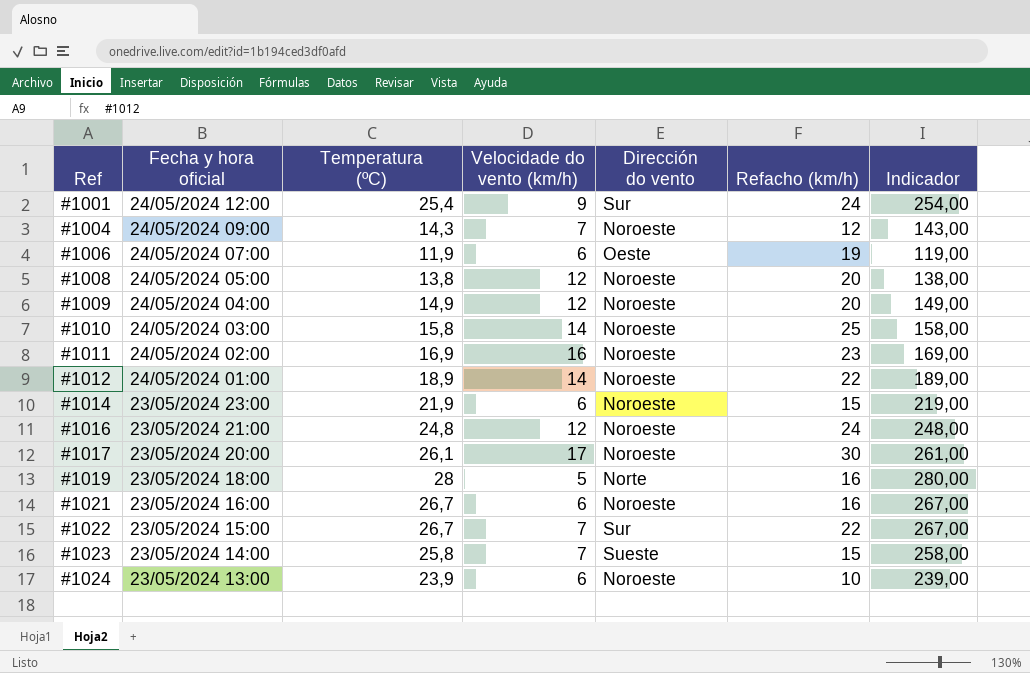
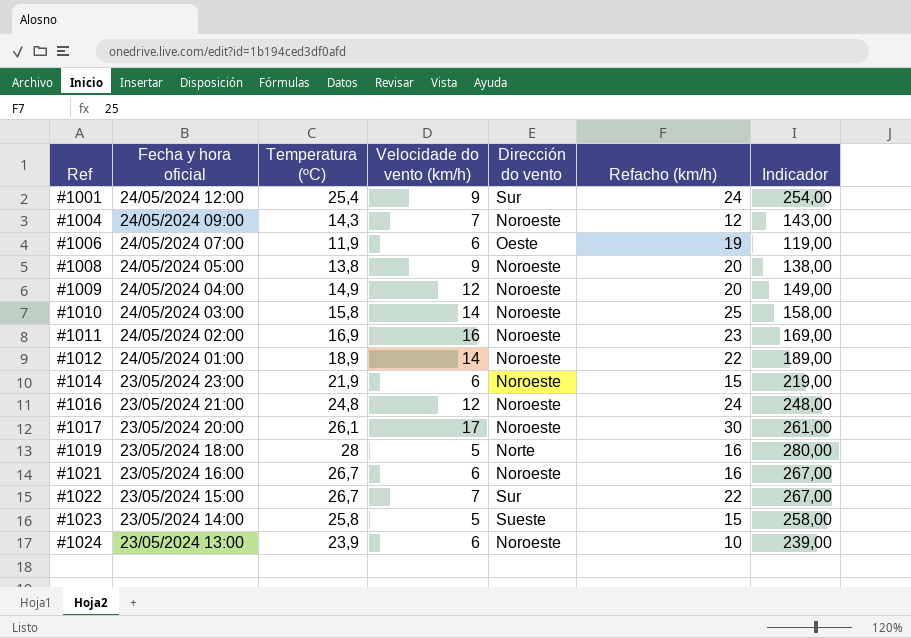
#1008 | Velocidade do vento (km/h): 12 -> 9
#1023 | Velocidade do vento (km/h): 7 -> 5

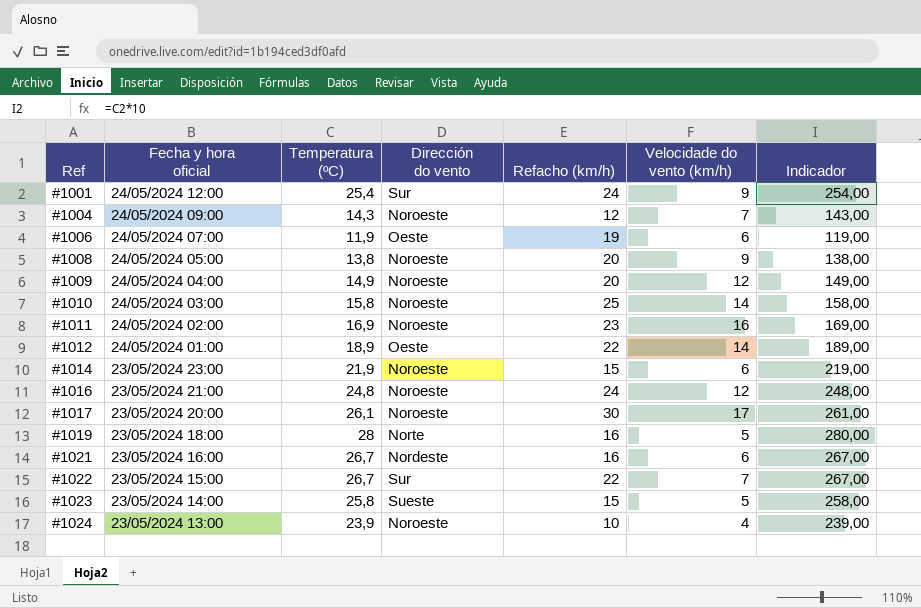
column Velocidade do vento (km/h) | position: 4 -> 6
#1012 | Dirección do vento: Noroeste -> Oeste
#1021 | Dirección do vento: Noroeste -> Nordeste
#1024 | Velocidade do vento (km/h): 6 -> 4

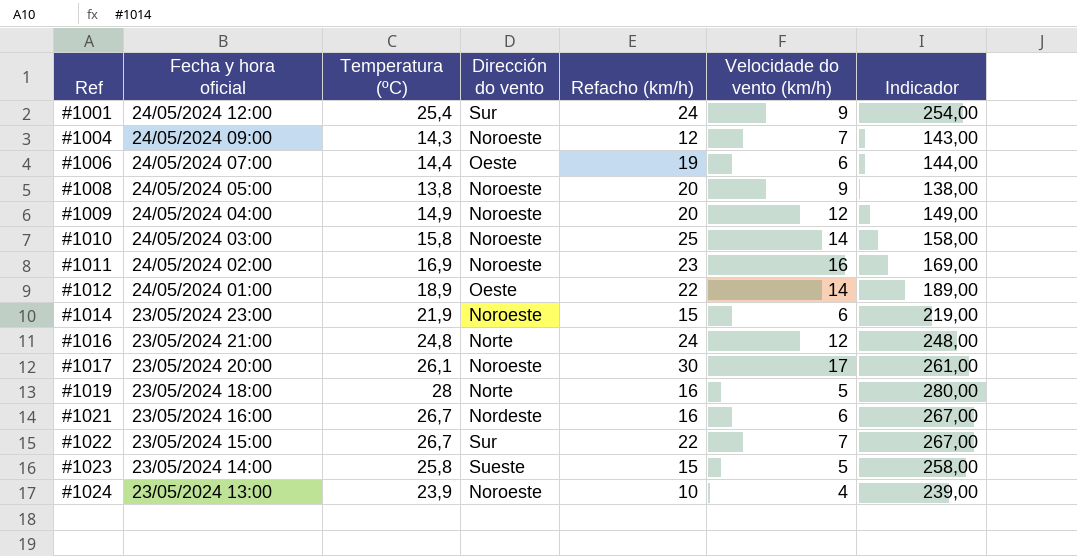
#1006 | Temperatura (ºC): 11,9 -> 14,4
#1006 | Indicador: 119,00 -> 144,00
#1016 | Dirección do vento: Noroeste -> Norte

